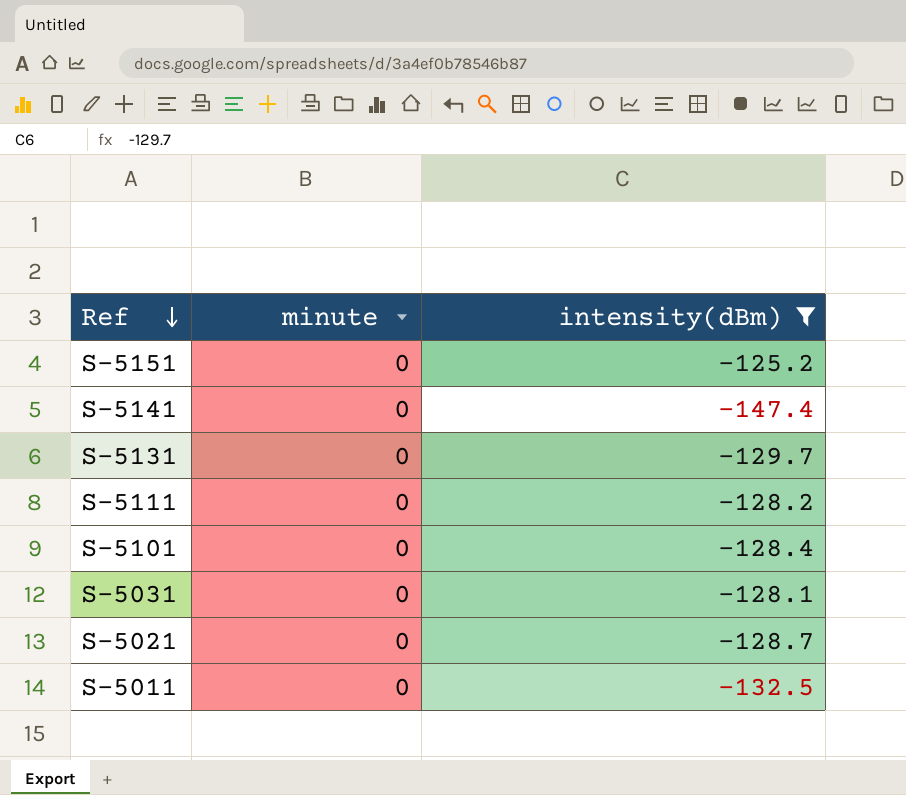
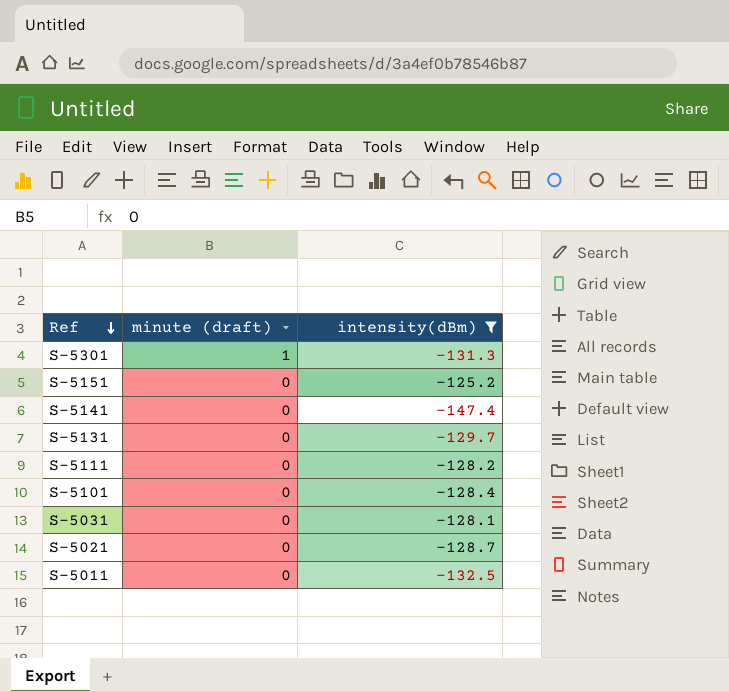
column name: minute -> minute (draft)
row S-5301: none -> 1 | -131.3

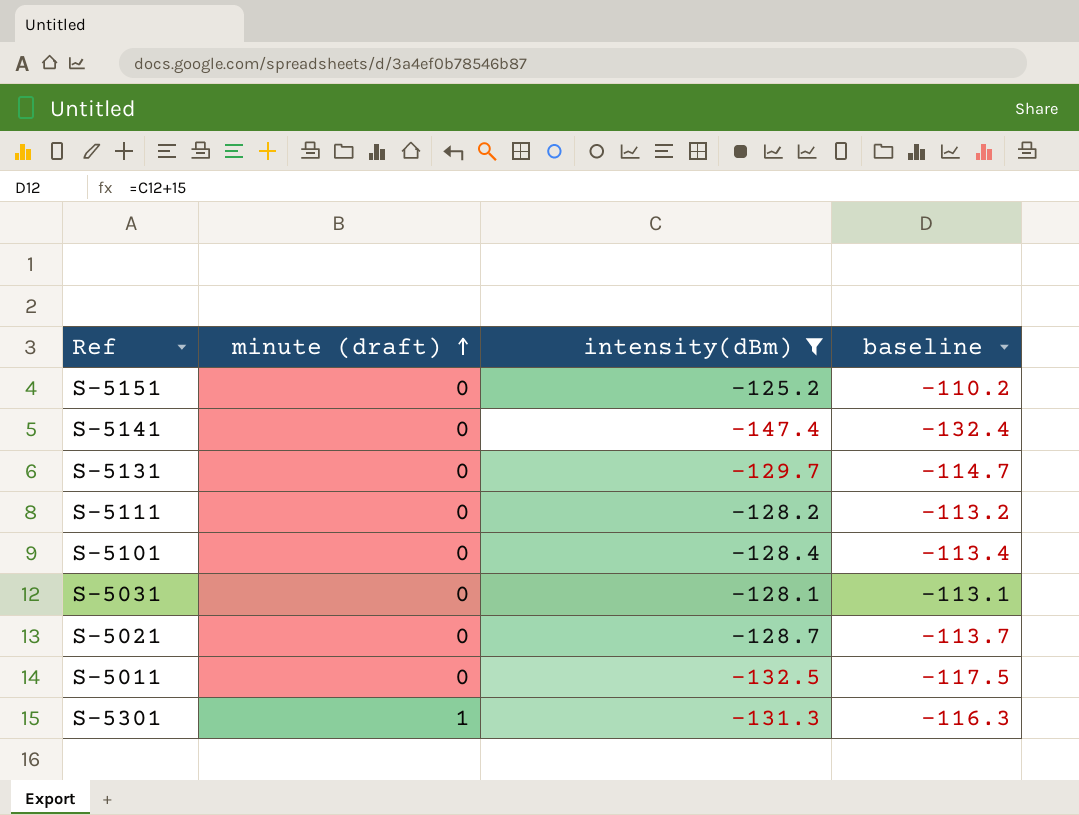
row order: Ref descending -> minute (draft) ascending
column baseline | formula: none -> [intensity(dBm)] + 15

